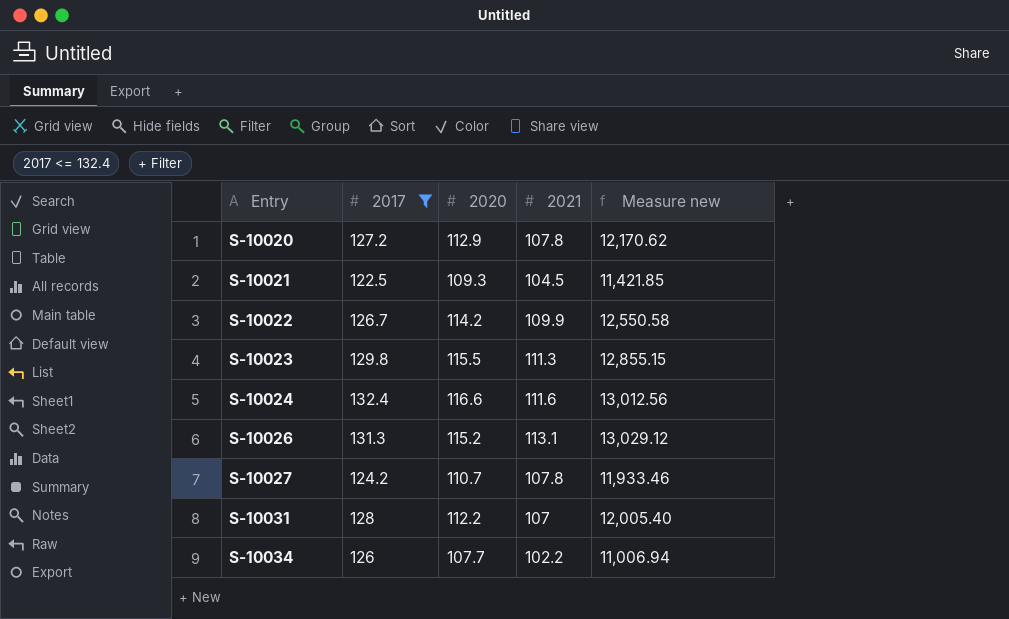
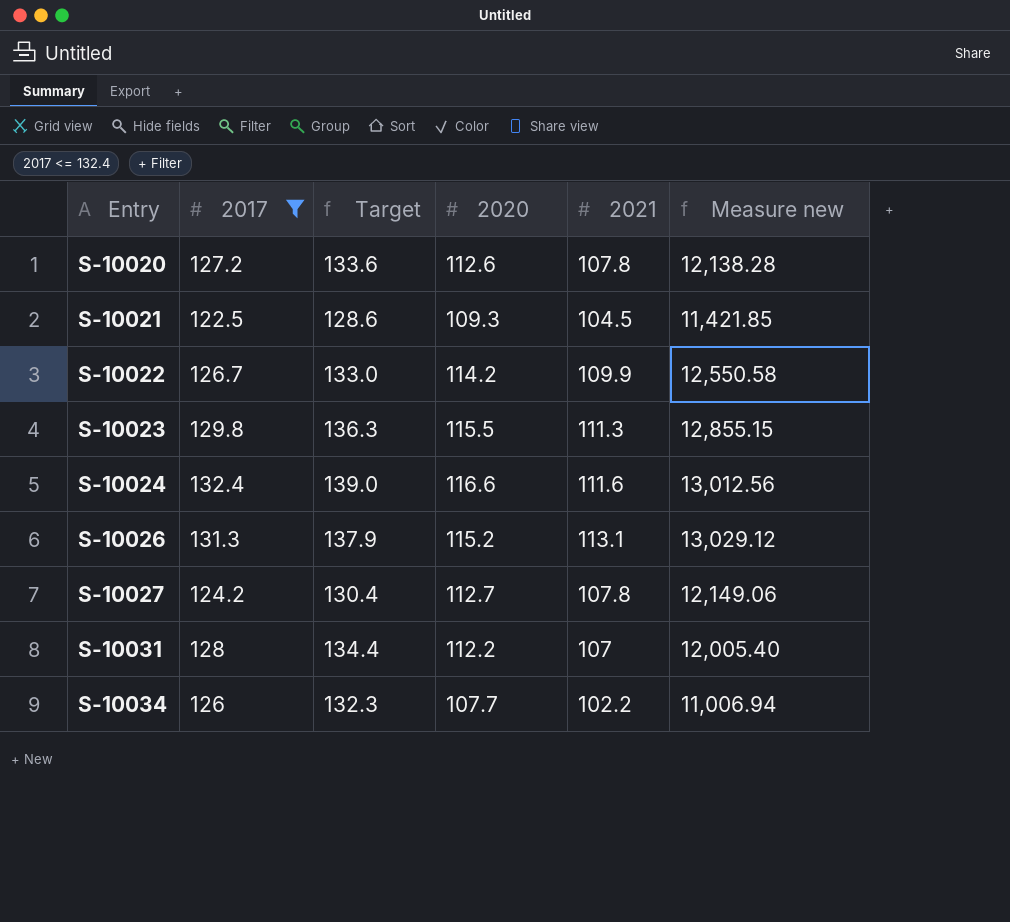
column Target | formula: none -> [2017] * 1.05
S-10020 | 2020: 112.9 -> 112.6
S-10020 | Measure new: 12,170.62 -> 12,138.28
S-10027 | 2020: 110.7 -> 112.7
S-10027 | Measure new: 11,933.46 -> 12,149.06

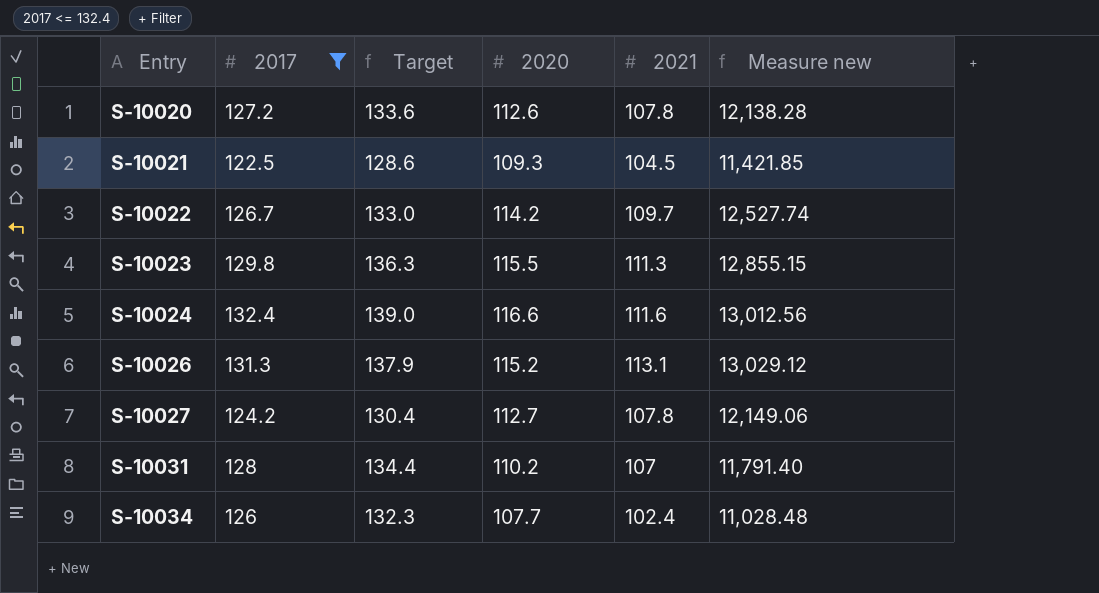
S-10022 | 2021: 109.9 -> 109.7
S-10022 | Measure new: 12,550.58 -> 12,527.74
S-10031 | 2020: 112.2 -> 110.2
S-10031 | Measure new: 12,005.40 -> 11,791.40
S-10034 | 2021: 102.2 -> 102.4
S-10034 | Measure new: 11,006.94 -> 11,028.48

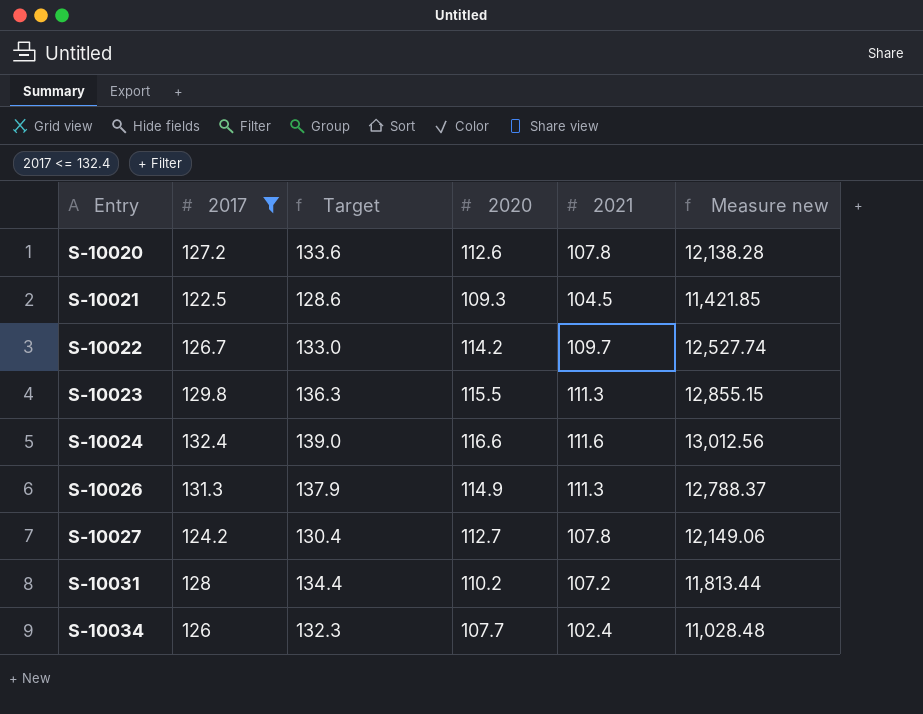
S-10026 | 2020: 115.2 -> 114.9
S-10026 | 2021: 113.1 -> 111.3
S-10026 | Measure new: 13,029.12 -> 12,788.37
S-10031 | 2021: 107 -> 107.2
S-10031 | Measure new: 11,791.40 -> 11,813.44

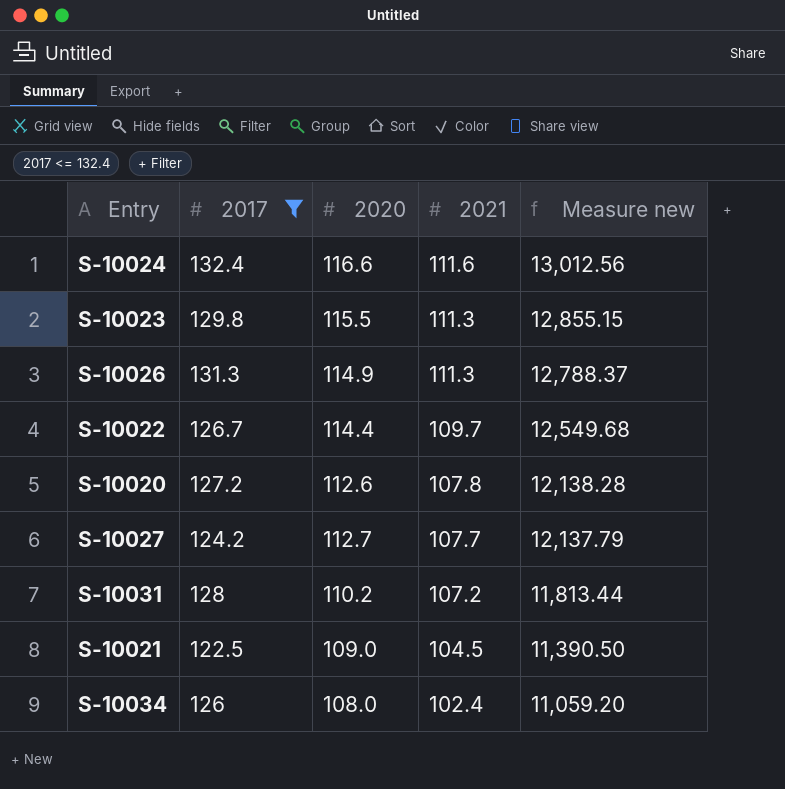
row order: Entry ascending -> 2021 descending
column Target | formula: [2017] * 1.05 -> none
S-10022 | 2020: 114.2 -> 114.4
S-10022 | Measure new: 12,527.74 -> 12,549.68
S-10027 | 2021: 107.8 -> 107.7
S-10027 | Measure new: 12,149.06 -> 12,137.79
S-10021 | 2020: 109.3 -> 109.0
S-10021 | Measure new: 11,421.85 -> 11,390.50
S-10034 | 2020: 107.7 -> 108.0
S-10034 | Measure new: 11,028.48 -> 11,059.20

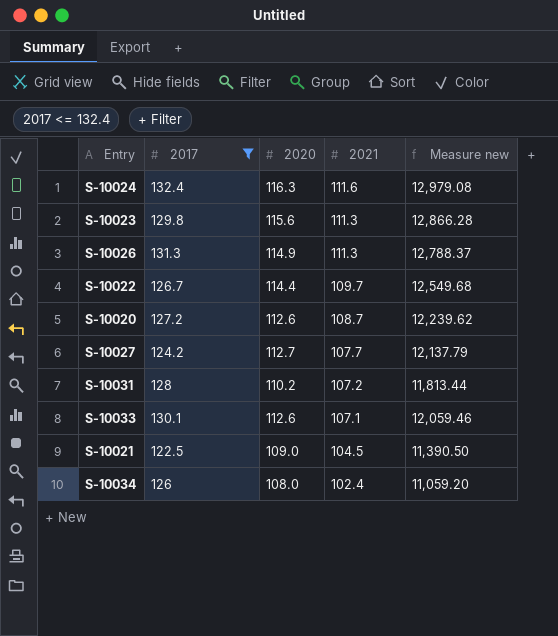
S-10024 | 2020: 116.6 -> 116.3
S-10024 | Measure new: 13,012.56 -> 12,979.08
S-10023 | 2020: 115.5 -> 115.6
S-10023 | Measure new: 12,855.15 -> 12,866.28
S-10020 | 2021: 107.8 -> 108.7
S-10020 | Measure new: 12,138.28 -> 12,239.62
row S-10033: none -> 130.1 | 112.6 | 107.1 | 12,059.46

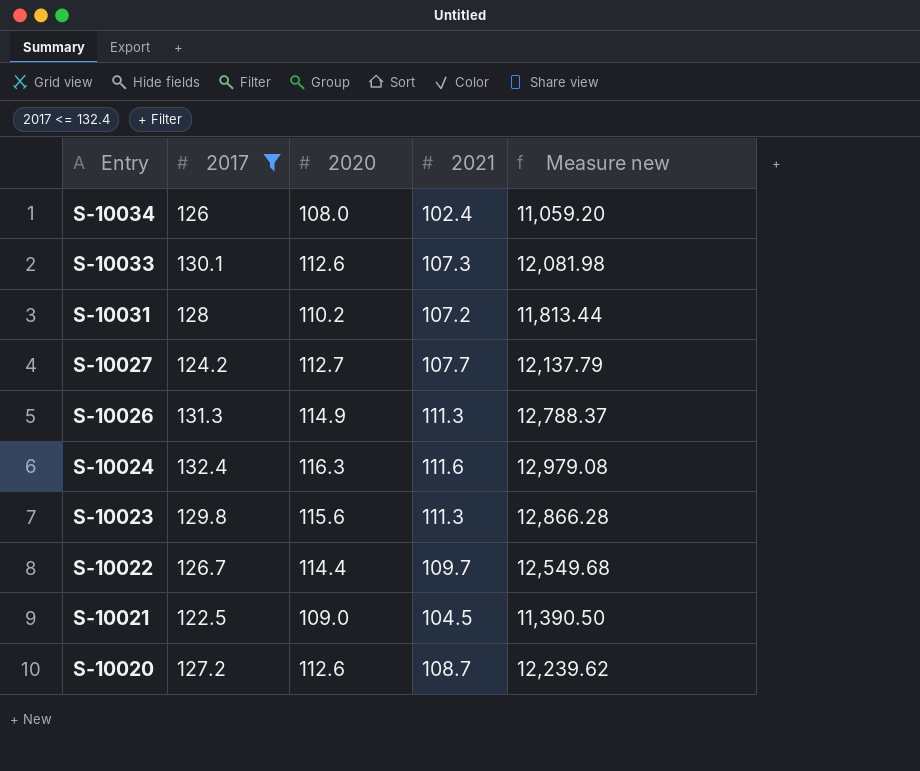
row order: 2021 descending -> Entry descending
S-10033 | 2021: 107.1 -> 107.3
S-10033 | Measure new: 12,059.46 -> 12,081.98

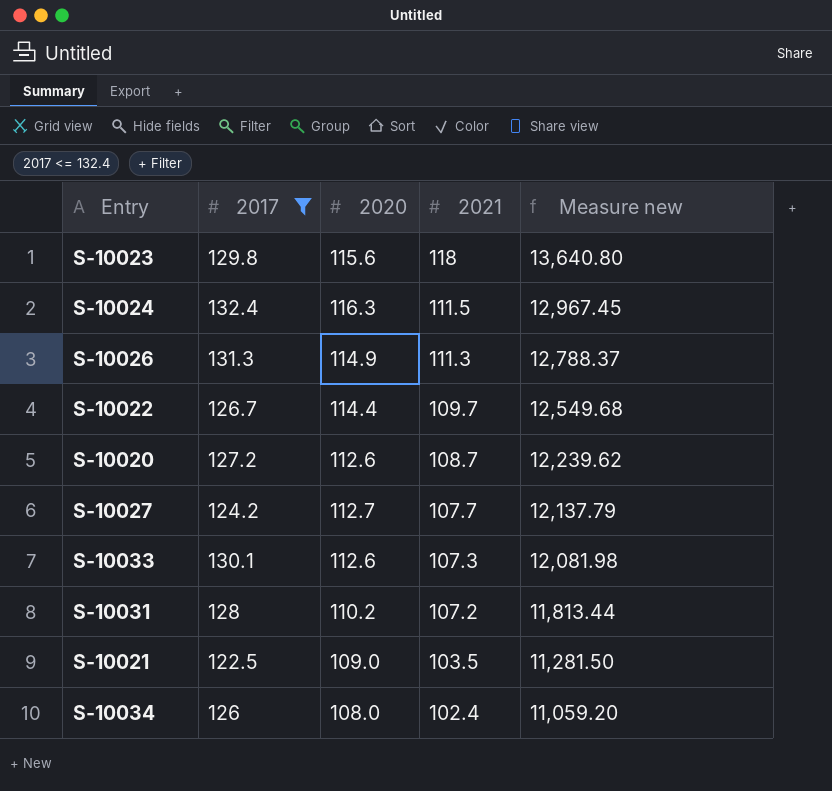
row order: Entry descending -> 2021 descending
S-10023 | 2021: 111.3 -> 118
S-10023 | Measure new: 12,866.28 -> 13,640.80
S-10024 | 2021: 111.6 -> 111.5
S-10024 | Measure new: 12,979.08 -> 12,967.45
S-10021 | 2021: 104.5 -> 103.5
S-10021 | Measure new: 11,390.50 -> 11,281.50

